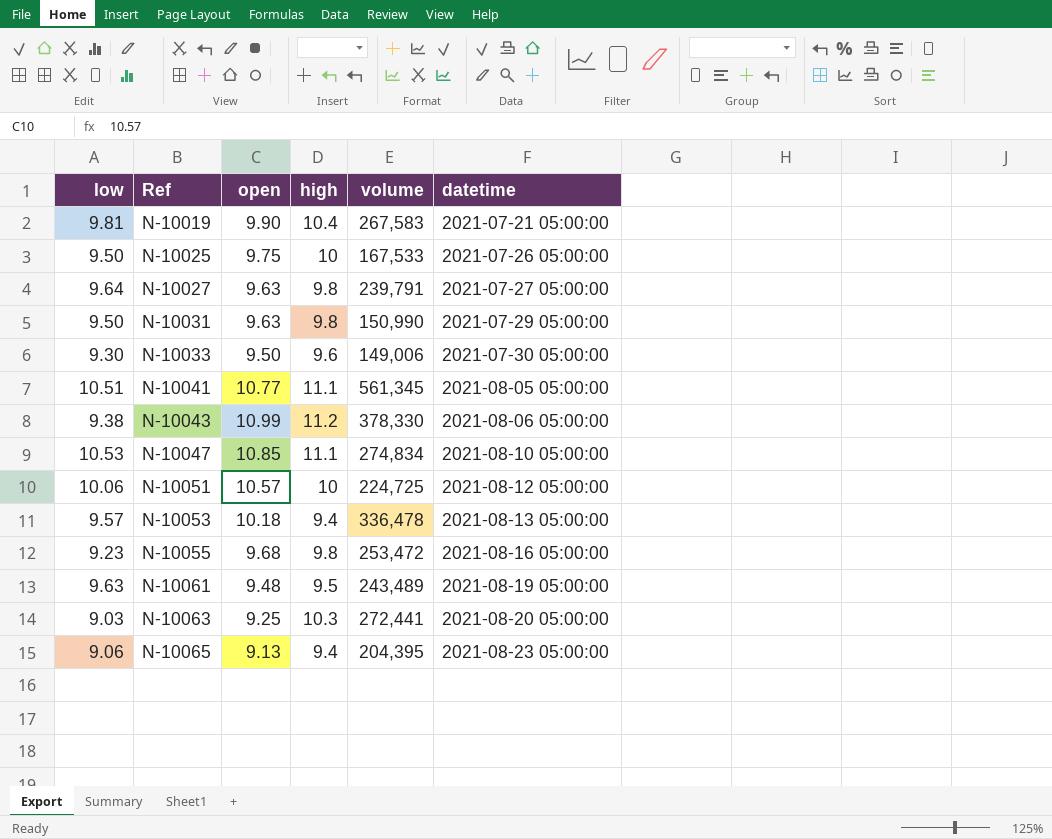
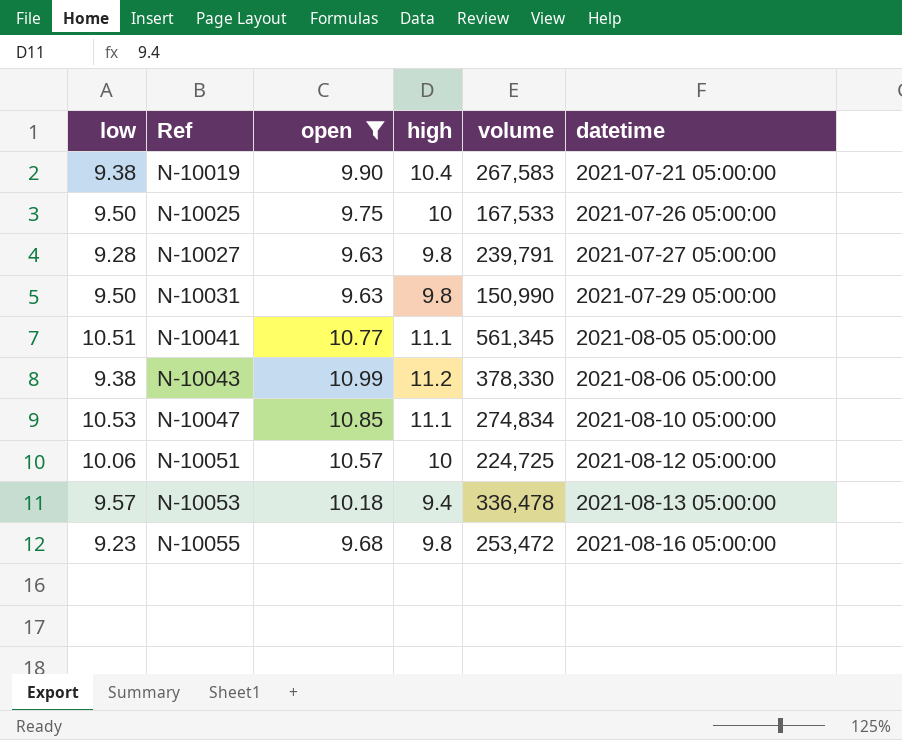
filter: none -> open >= 9.63
N-10019 | low: 9.81 -> 9.38
N-10027 | low: 9.64 -> 9.28

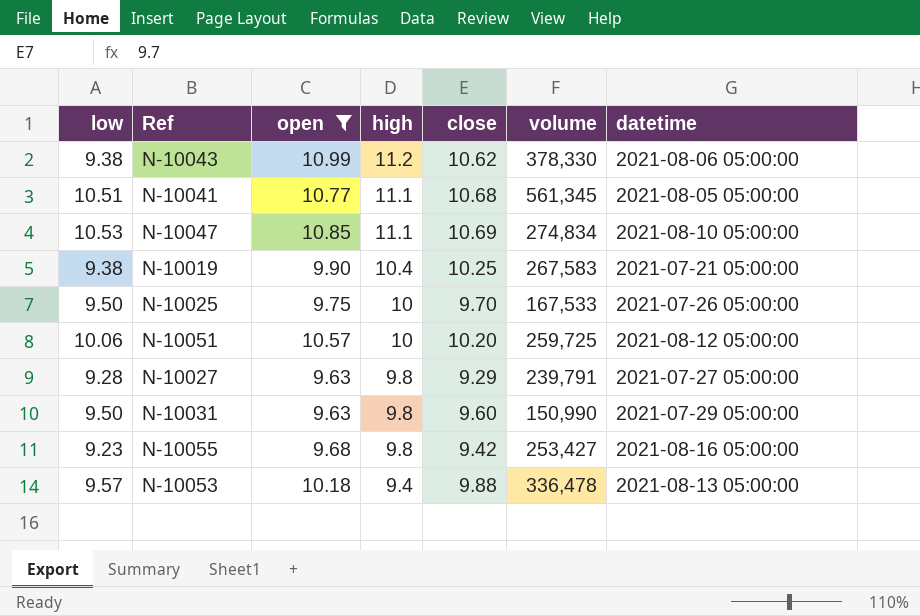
row order: Ref ascending -> high descending
column close | position: none -> 5
N-10051 | volume: 224,725 -> 259,725
N-10055 | volume: 253,472 -> 253,427

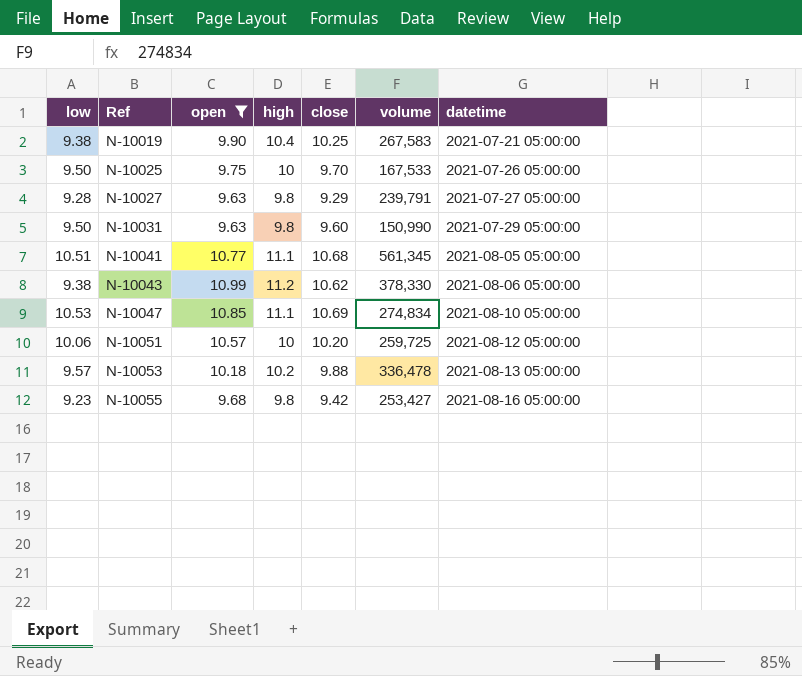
row order: high descending -> Ref ascending
N-10053 | high: 9.4 -> 10.2

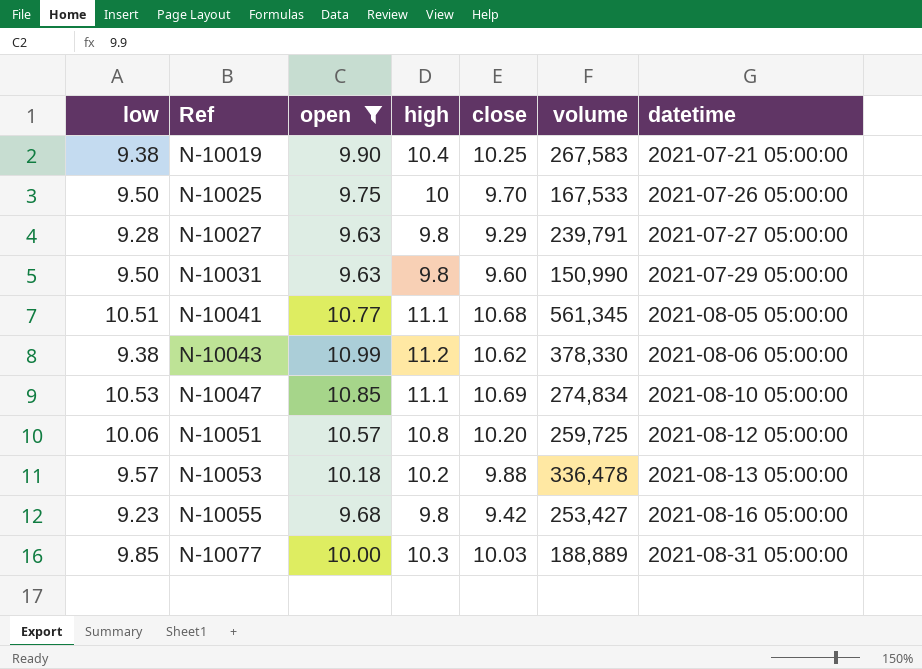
N-10051 | high: 10 -> 10.8
row N-10077: none -> 9.85 | 10.00 | 10.3 | 10.03 | 188,889 | 2021-08-31 05:00:00

